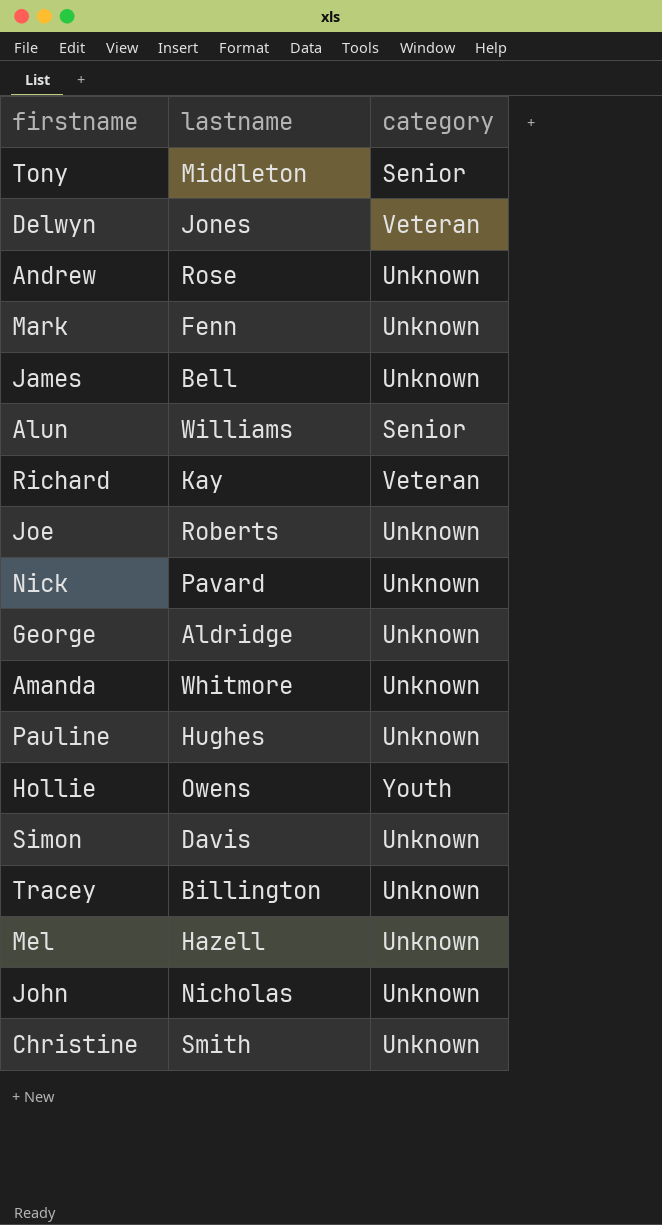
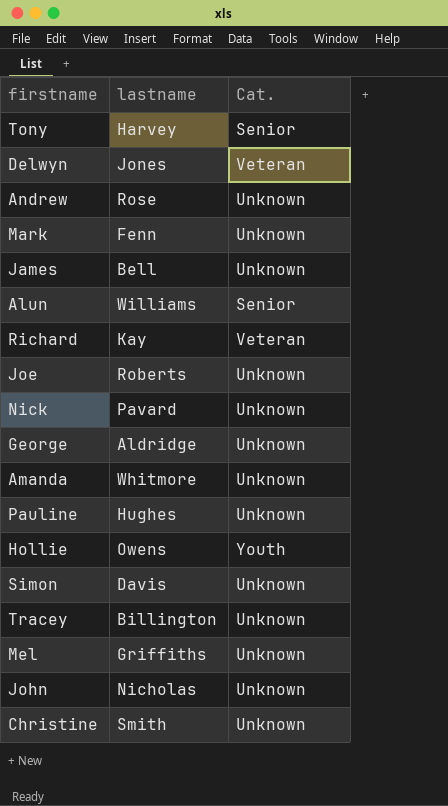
column name: category -> Cat.
Tony | lastname: Middleton -> Harvey
Mel | lastname: Hazell -> Griffiths

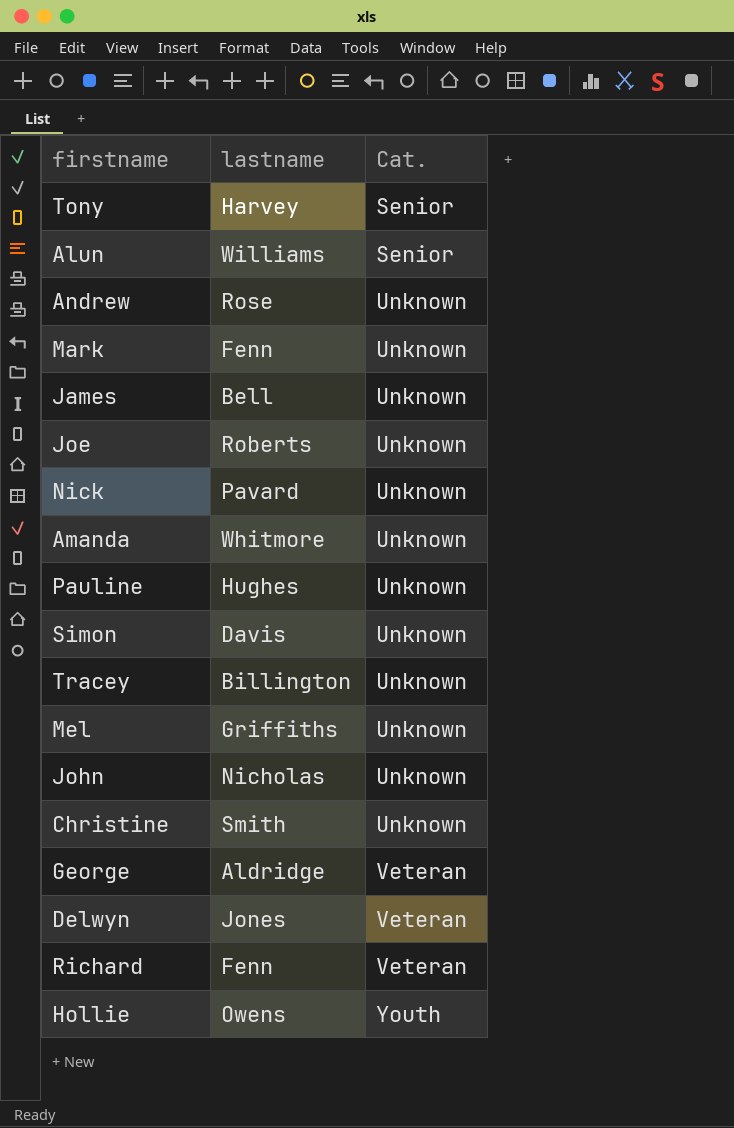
row order: none -> Cat. ascending
George | Cat.: Unknown -> Veteran
Richard | lastname: Kay -> Fenn

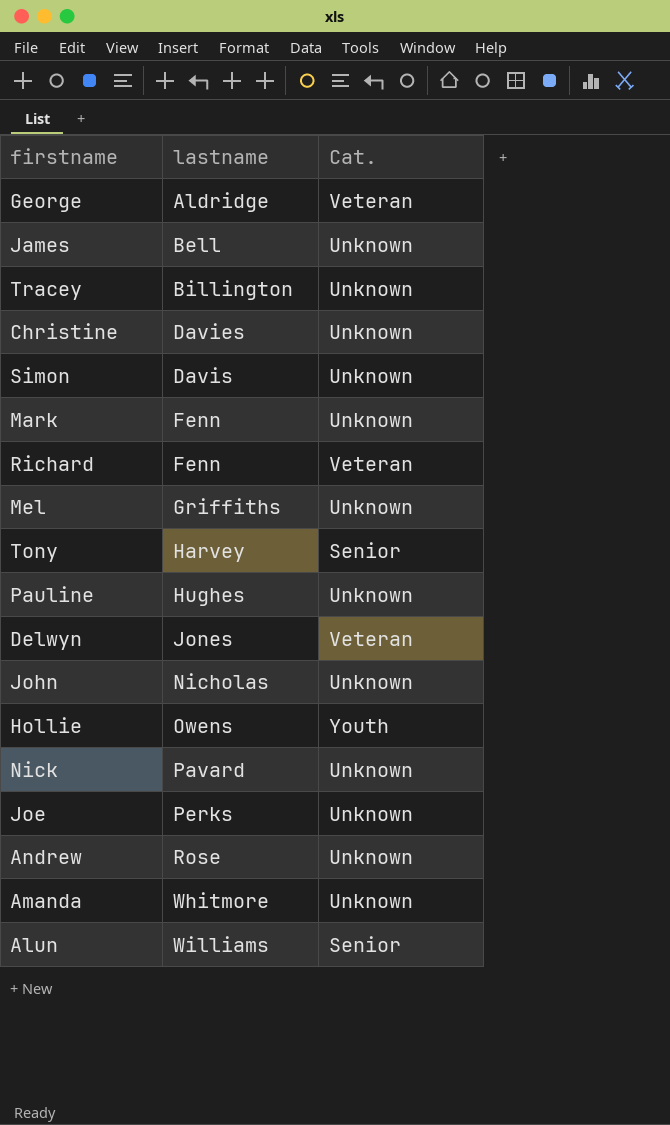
row order: Cat. ascending -> lastname ascending
Christine | lastname: Smith -> Davies
Joe | lastname: Roberts -> Perks

